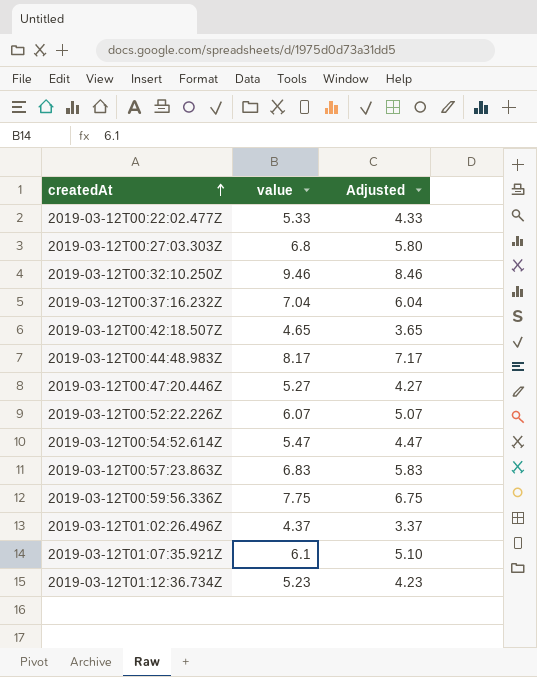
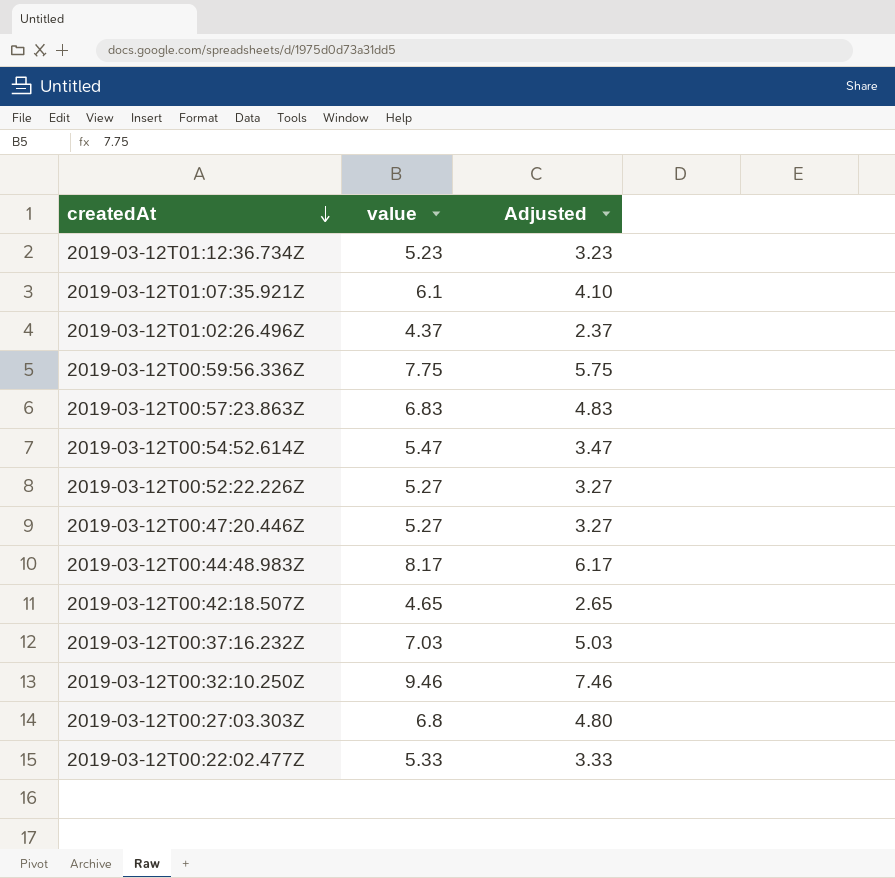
row order: createdAt ascending -> createdAt descending
column Adjusted | formula: [value] - 1 -> [value] - 2
2019-03-12T00:52:22.226Z | value: 6.07 -> 5.27
2019-03-12T00:37:16.232Z | value: 7.04 -> 7.03

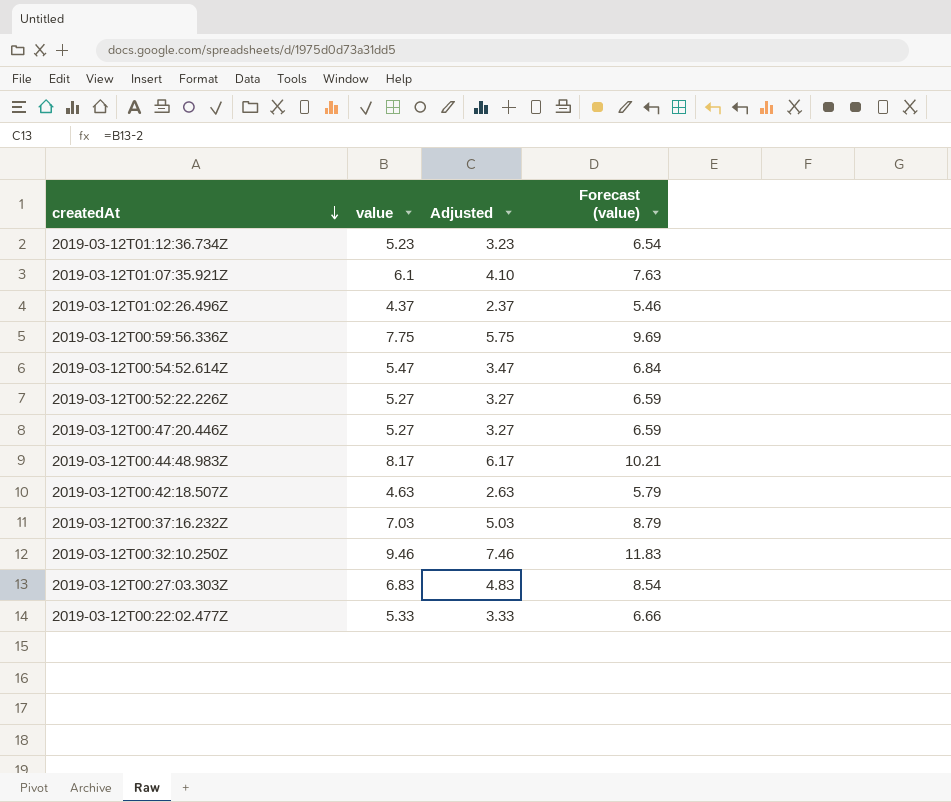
column Forecast (value) | formula: none -> [value] * 1.25
row 2019-03-12T00:57:23.863Z: 6.83 | 4.83 -> none
2019-03-12T00:42:18.507Z | value: 4.65 -> 4.63
2019-03-12T00:42:18.507Z | Adjusted: 2.65 -> 2.63
2019-03-12T00:27:03.303Z | value: 6.8 -> 6.83
2019-03-12T00:27:03.303Z | Adjusted: 4.80 -> 4.83

